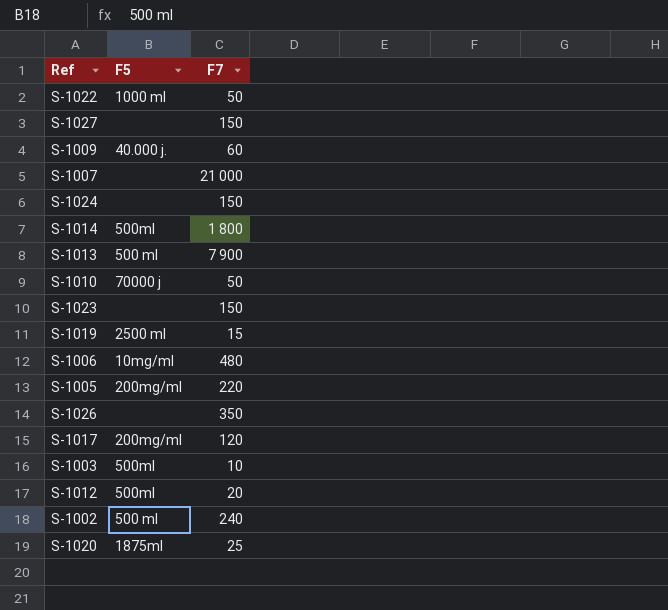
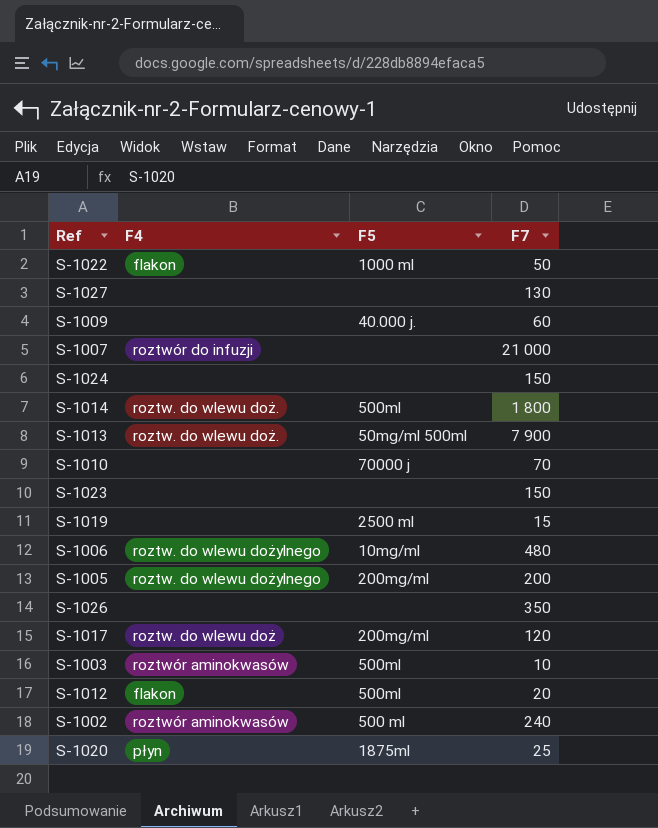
column F4 | position: none -> 2
S-1027 | F7: 150 -> 130
S-1013 | F5: 500 ml -> 50mg/ml 500ml
S-1010 | F7: 50 -> 70
S-1005 | F7: 220 -> 200

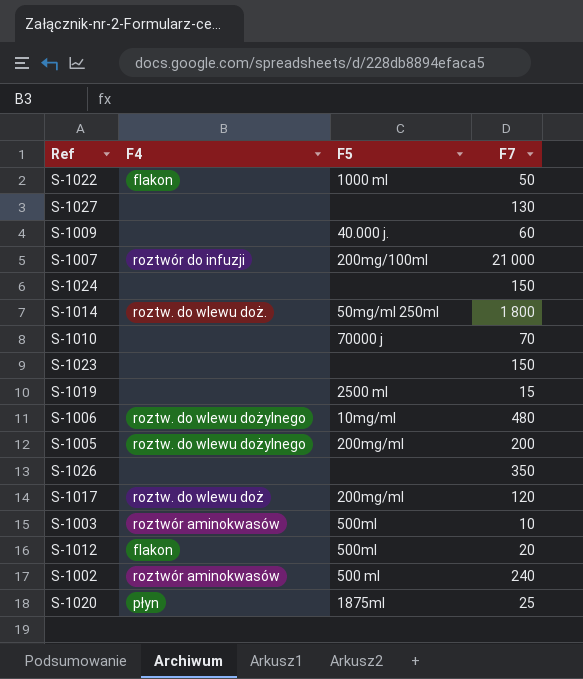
row S-1013: roztw. do wlewu doż. | 50mg/ml 500ml | 7 900 -> none
S-1007 | F5: none -> 200mg/100ml
S-1014 | F5: 500ml -> 50mg/ml 250ml

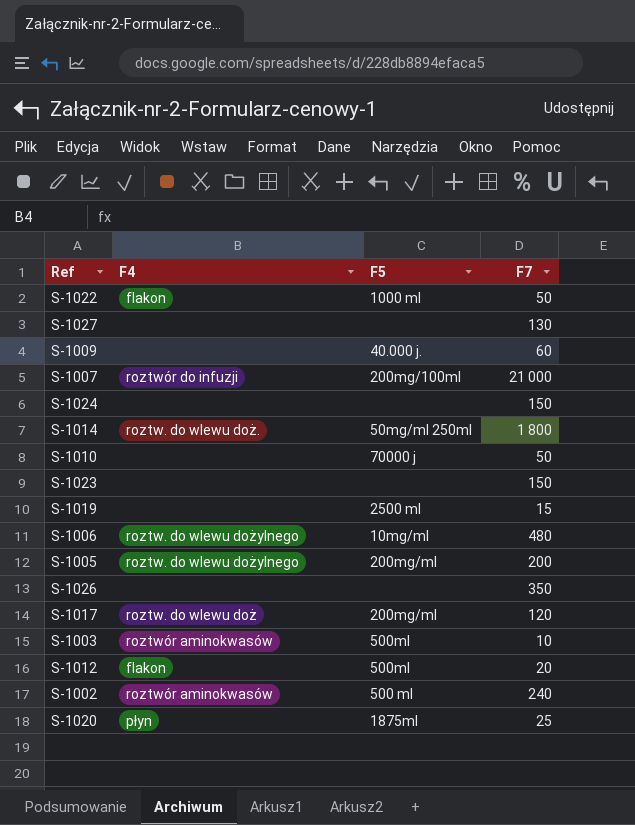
S-1010 | F7: 70 -> 50

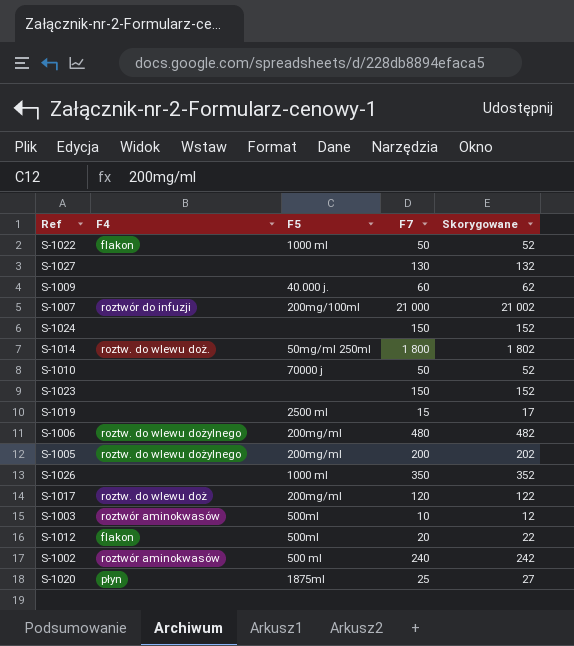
column Skorygowane | formula: none -> [F7] + 2
S-1006 | F5: 10mg/ml -> 200mg/ml
S-1026 | F5: none -> 1000 ml

